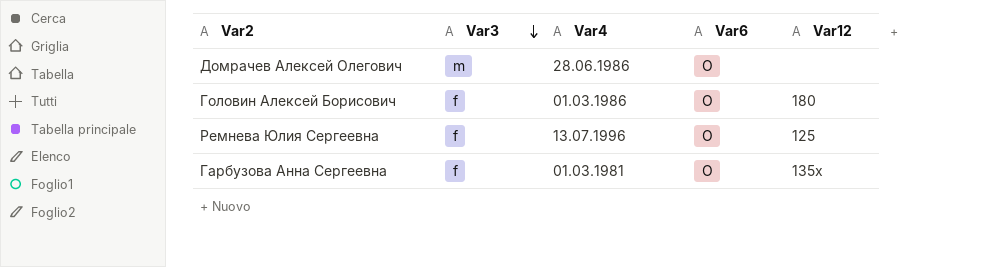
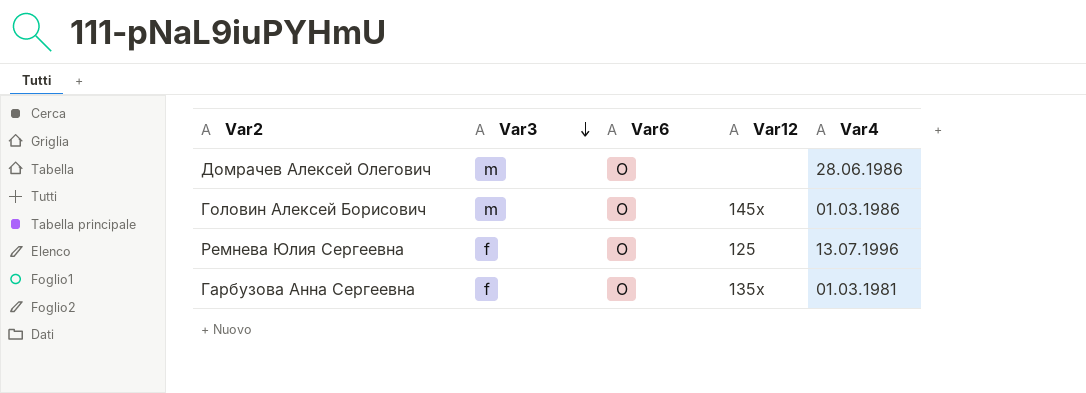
column Var4 | position: 3 -> 5
Головин Алексей Борисович | Var3: f -> m
Головин Алексей Борисович | Var12: 180 -> 145x

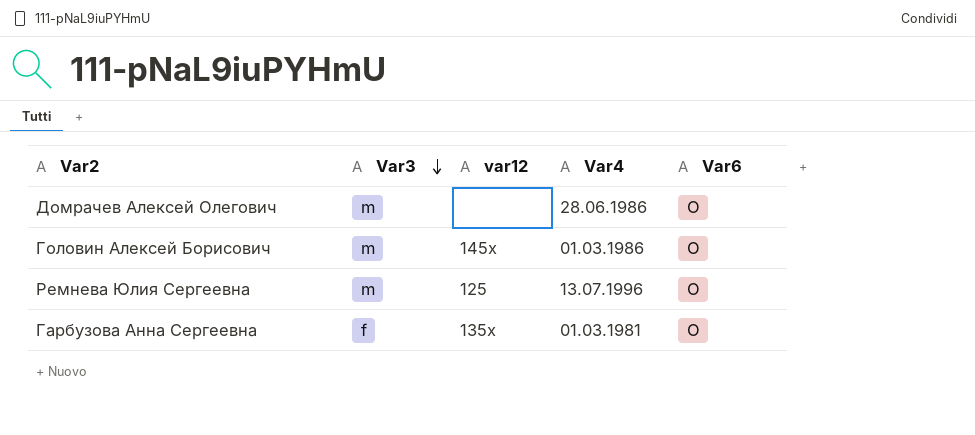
column name: Var12 -> var12
column Var6 | position: 3 -> 5
Ремнева Юлия Сергеевна | Var3: f -> m

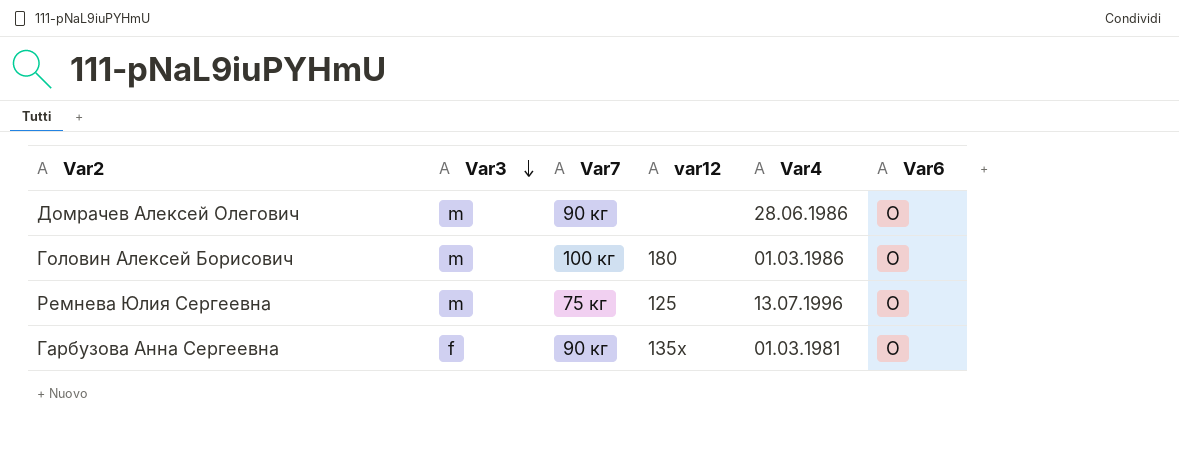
column Var7 | position: none -> 3
Головин Алексей Борисович | var12: 145x -> 180

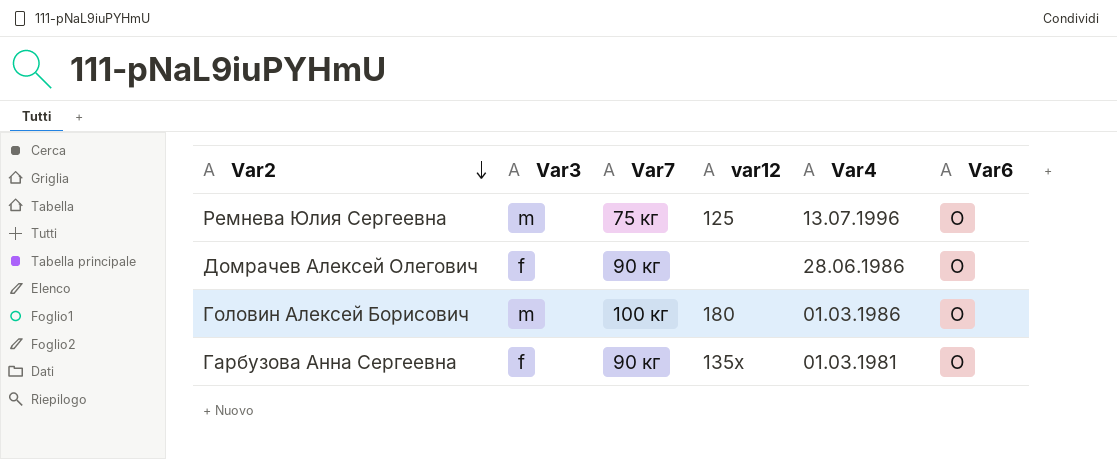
row order: Var3 descending -> Var2 descending
Домрачев Алексей Олегович | Var3: m -> f

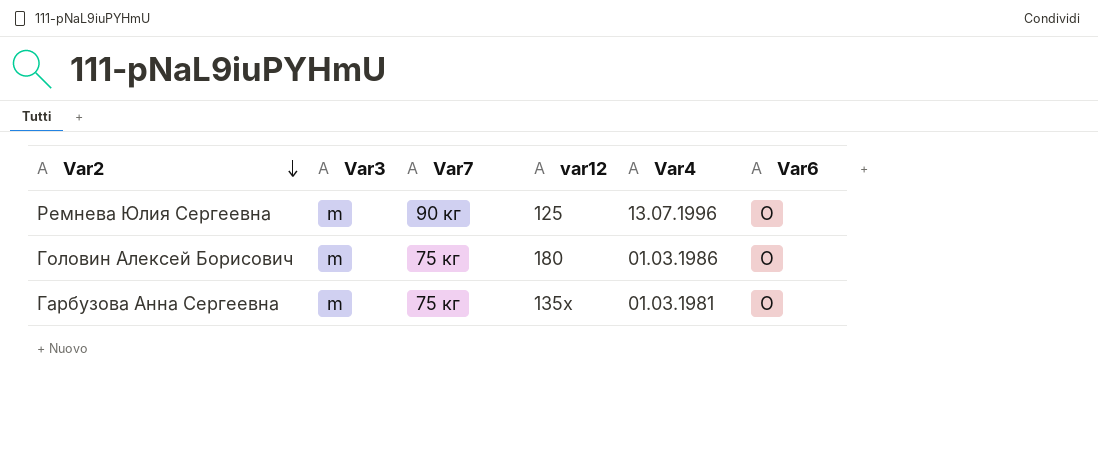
row Домрачев Алексей Олегович: f | 90 кг | none | 28.06.1986 | O -> none
Ремнева Юлия Сергеевна | Var7: 75 кг -> 90 кг
Головин Алексей Борисович | Var7: 100 кг -> 75 кг
Гарбузова Анна Сергеевна | Var3: f -> m
Гарбузова Анна Сергеевна | Var7: 90 кг -> 75 кг

